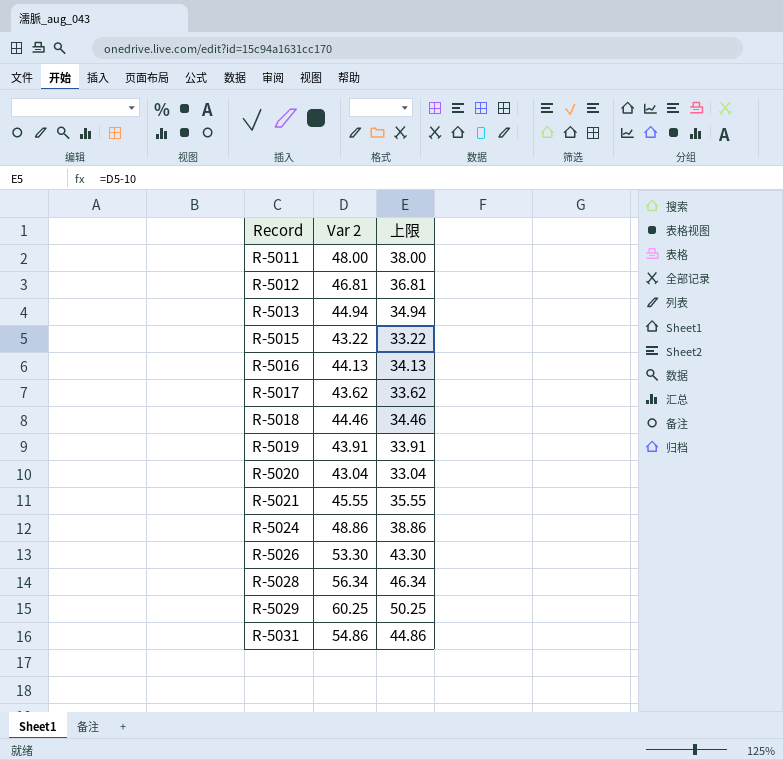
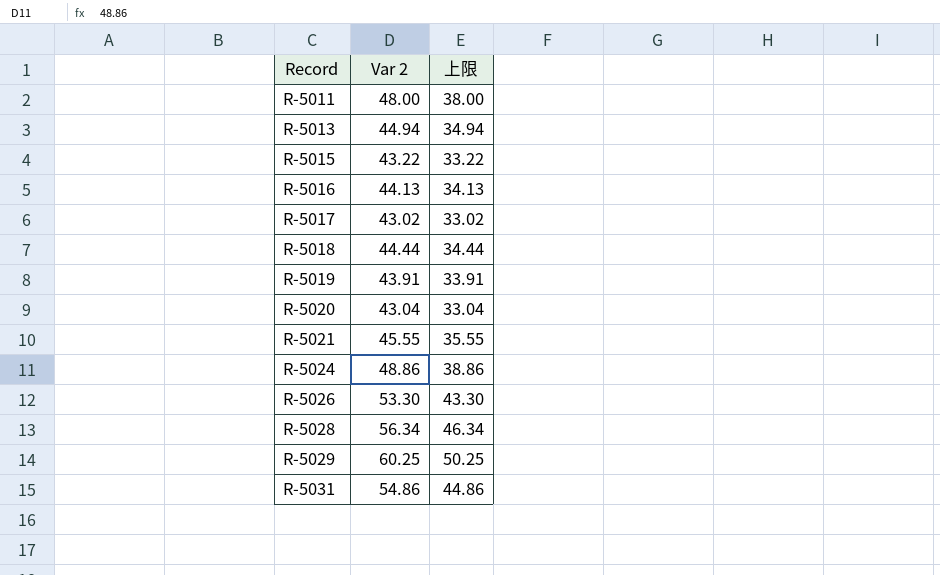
row R-5012: 46.81 | 36.81 -> none
R-5017 | Var 2: 43.62 -> 43.02
R-5017 | 上限: 33.62 -> 33.02
R-5018 | Var 2: 44.46 -> 44.44
R-5018 | 上限: 34.46 -> 34.44

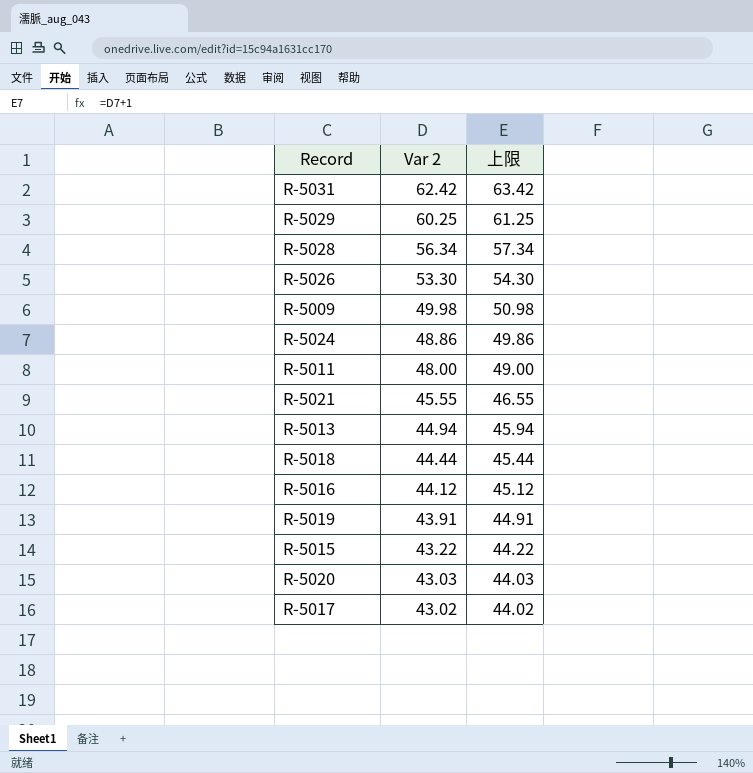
row order: Record ascending -> Var 2 descending
column 上限 | formula: [Var 2] - 10 -> [Var 2] + 1
R-5031 | Var 2: 54.86 -> 62.42
row R-5009: none -> 49.98 | 50.98
R-5016 | Var 2: 44.13 -> 44.12
R-5020 | Var 2: 43.04 -> 43.03

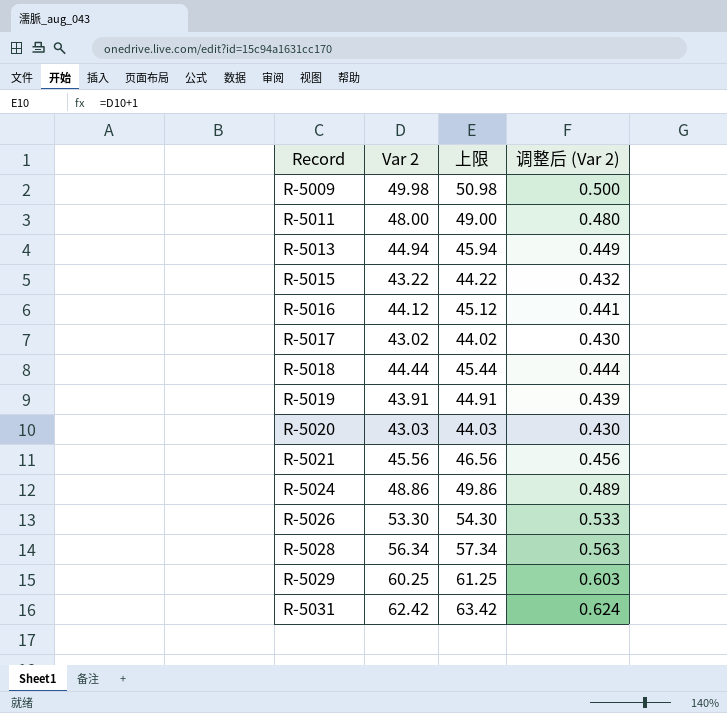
row order: Var 2 descending -> Record ascending
column 调整后 (Var 2) | formula: none -> [Var 2] * 0.01
R-5021 | Var 2: 45.55 -> 45.56
R-5021 | 上限: 46.55 -> 46.56

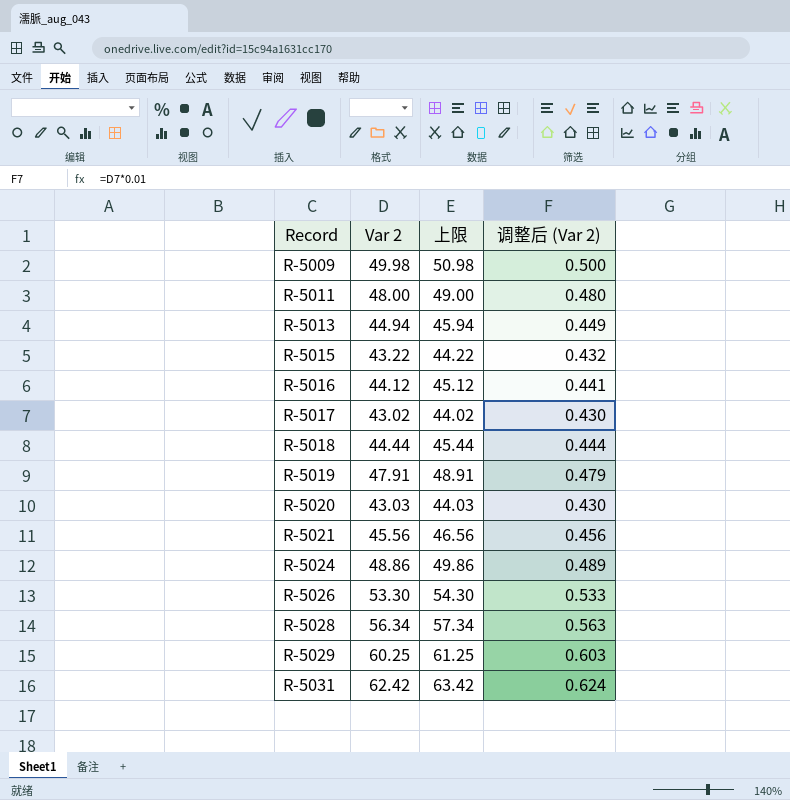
R-5019 | Var 2: 43.91 -> 47.91
R-5019 | 上限: 44.91 -> 48.91
R-5019 | 调整后 (Var 2): 0.439 -> 0.479

